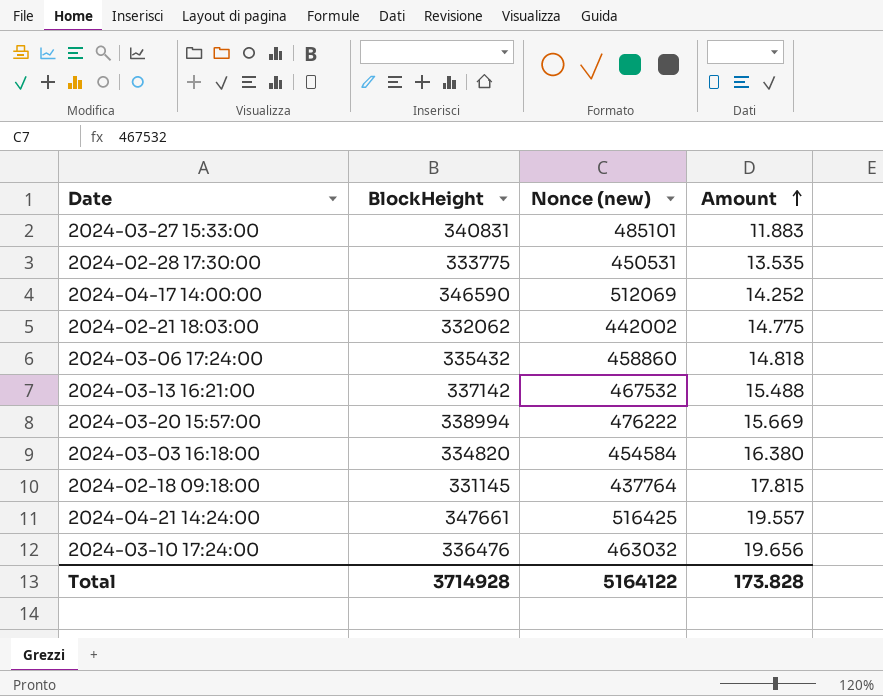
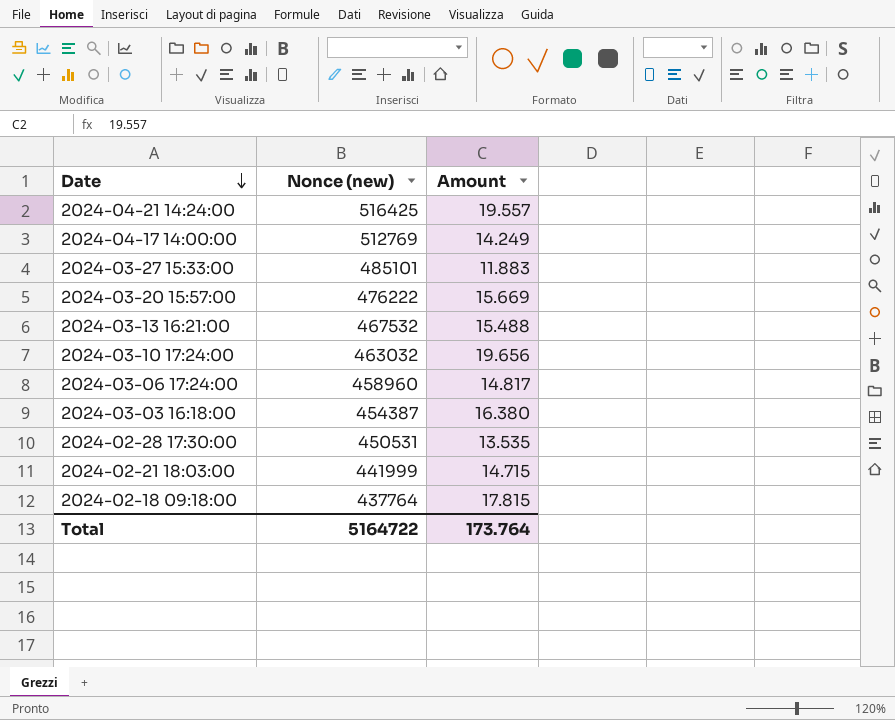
row order: Amount ascending -> Date descending
column BlockHeight | position: 2 -> none
2024-04-17 14:00:00 | Nonce (new): 512069 -> 512769
2024-04-17 14:00:00 | Amount: 14.252 -> 14.249
2024-03-06 17:24:00 | Nonce (new): 458860 -> 458960
2024-03-06 17:24:00 | Amount: 14.818 -> 14.817
2024-03-03 16:18:00 | Nonce (new): 454584 -> 454387
2024-02-21 18:03:00 | Nonce (new): 442002 -> 441999
2024-02-21 18:03:00 | Amount: 14.775 -> 14.715
Total | Nonce (new): 5164122 -> 5164722
Total | Amount: 173.828 -> 173.764

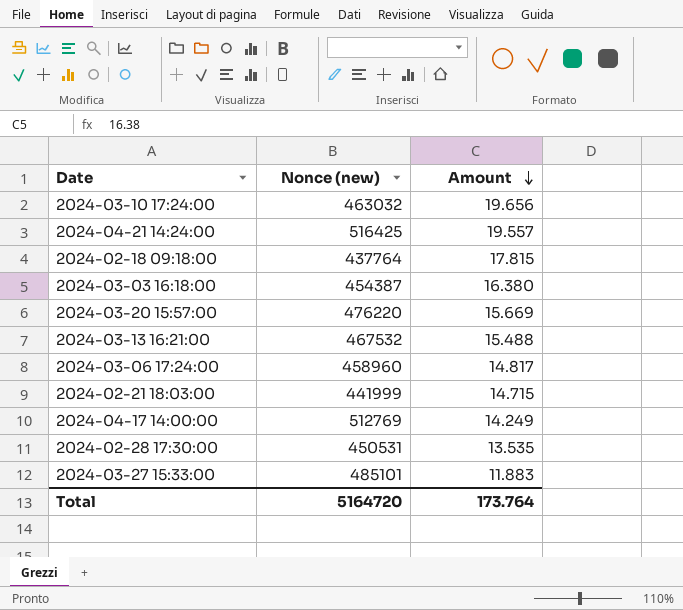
row order: Date descending -> Amount descending
2024-03-20 15:57:00 | Nonce (new): 476222 -> 476220
Total | Nonce (new): 5164722 -> 5164720

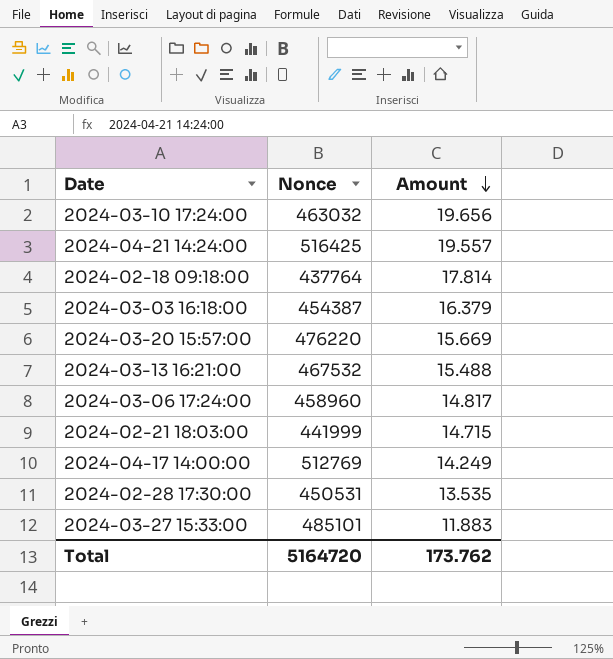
column name: Nonce (new) -> Nonce
2024-02-18 09:18:00 | Amount: 17.815 -> 17.814
2024-03-03 16:18:00 | Amount: 16.380 -> 16.379
Total | Amount: 173.764 -> 173.762

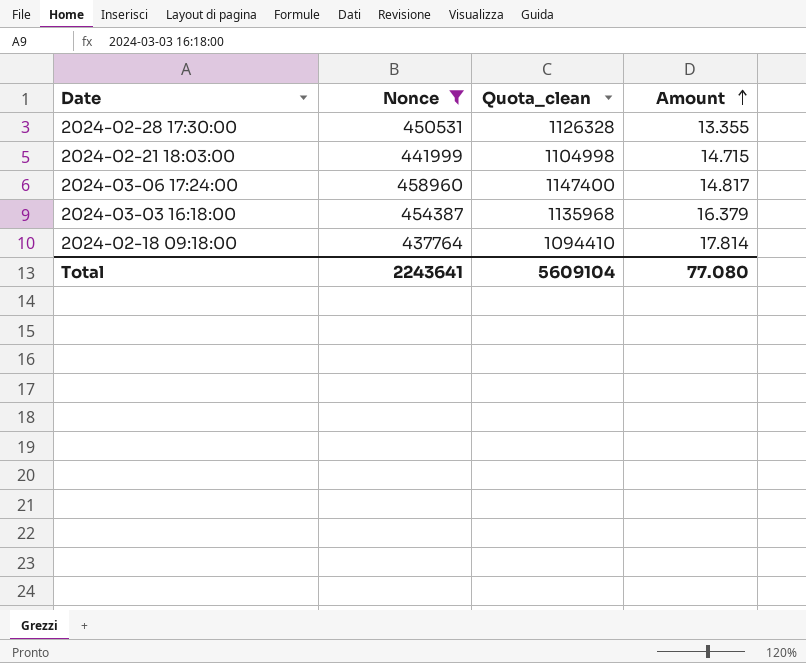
filter: none -> Nonce <= 458960
row order: Amount descending -> Amount ascending
column Quota_clean | formula: none -> [Nonce] * 2.5
2024-02-28 17:30:00 | Amount: 13.535 -> 13.355
Total | Nonce: 5164720 -> 2243641
Total | Amount: 173.762 -> 77.080

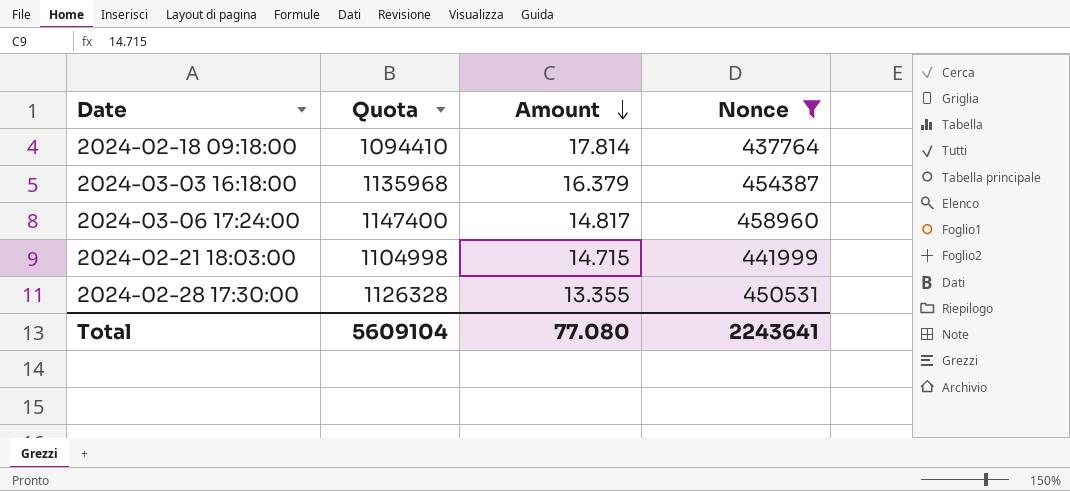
row order: Amount ascending -> Amount descending
column name: Quota_clean -> Quota
column Nonce | position: 2 -> 4

